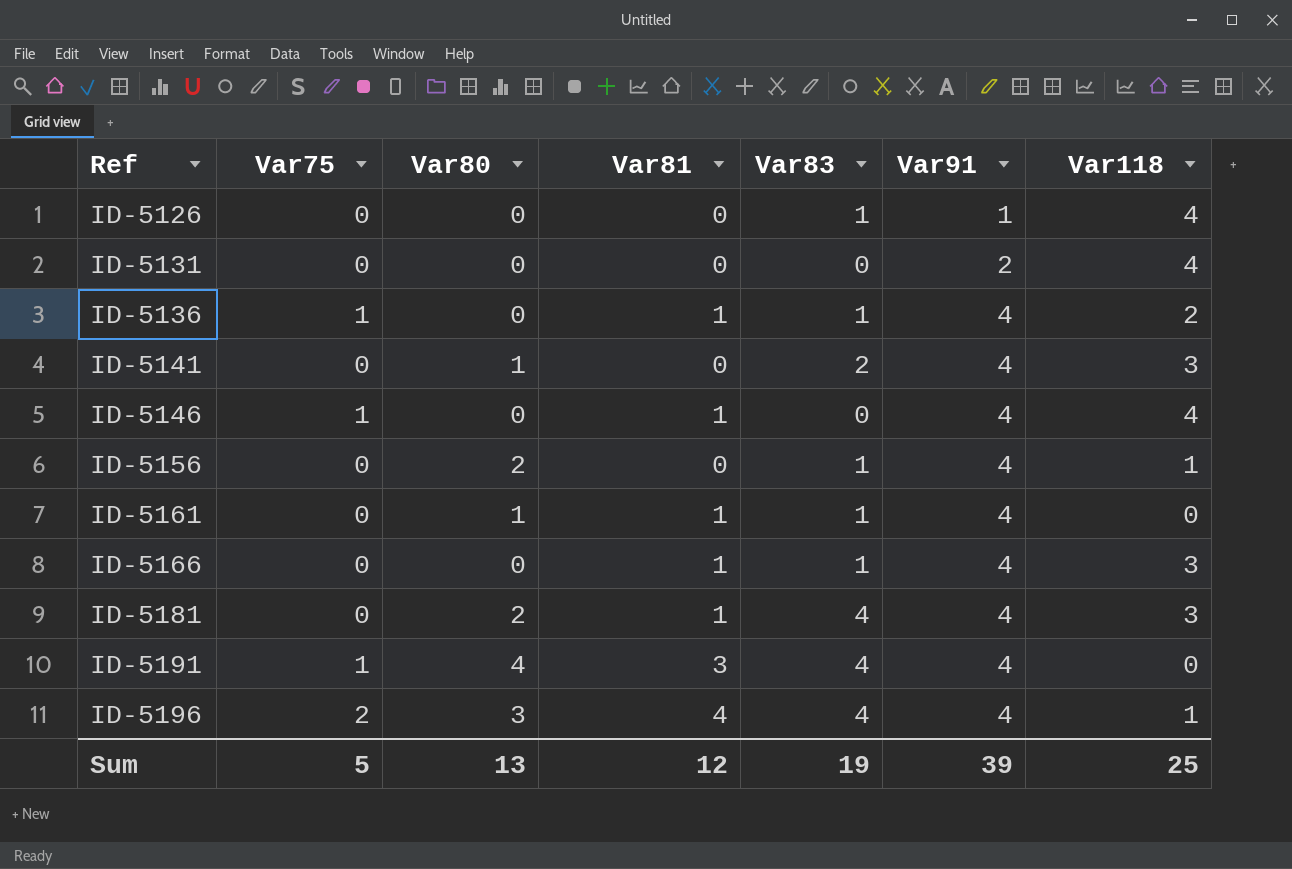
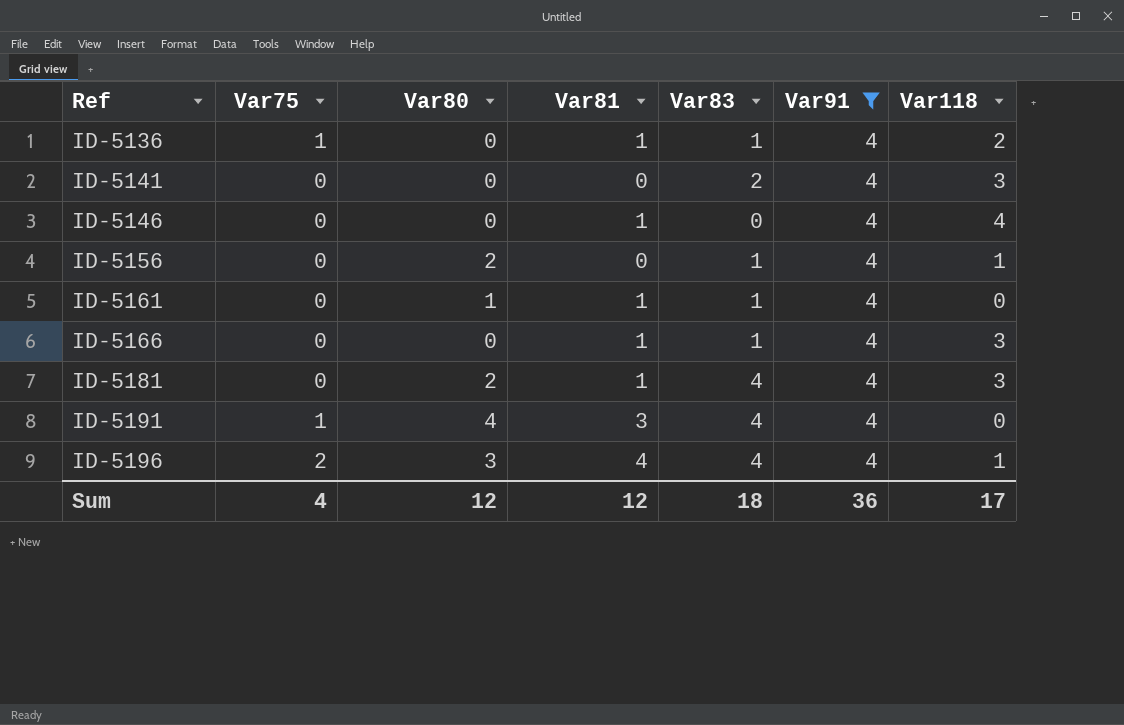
filter: none -> Var91 = 4
ID-5141 | Var80: 1 -> 0
ID-5146 | Var75: 1 -> 0
Sum | Var75: 5 -> 4
Sum | Var80: 13 -> 12
Sum | Var83: 19 -> 18
Sum | Var91: 39 -> 36
Sum | Var118: 25 -> 17

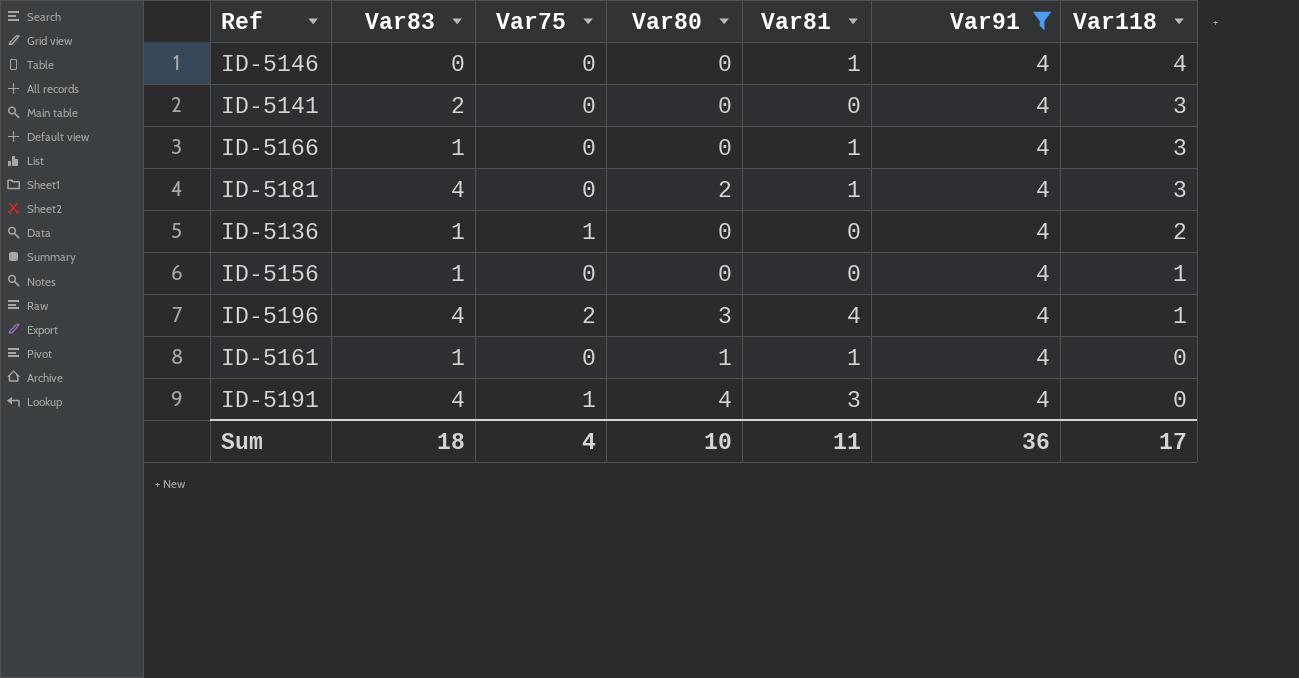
row order: Ref ascending -> Var118 descending
column Var83 | position: 5 -> 2
ID-5136 | Var81: 1 -> 0
ID-5156 | Var80: 2 -> 0
Sum | Var80: 12 -> 10
Sum | Var81: 12 -> 11

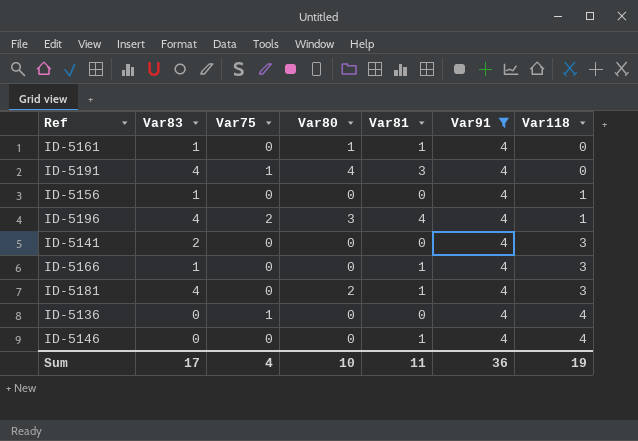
row order: Var118 descending -> Var118 ascending
ID-5136 | Var83: 1 -> 0
ID-5136 | Var118: 2 -> 4
Sum | Var83: 18 -> 17
Sum | Var118: 17 -> 19

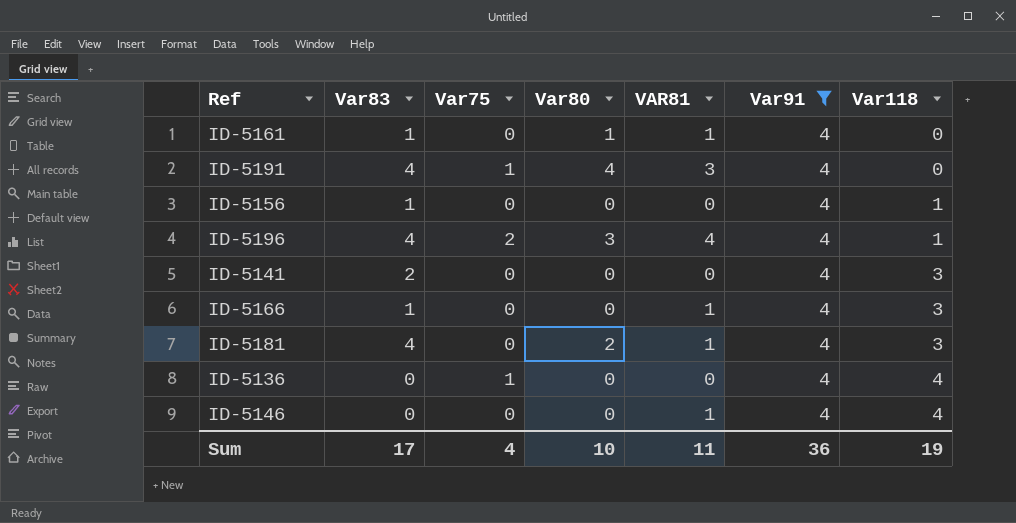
column name: Var81 -> VAR81

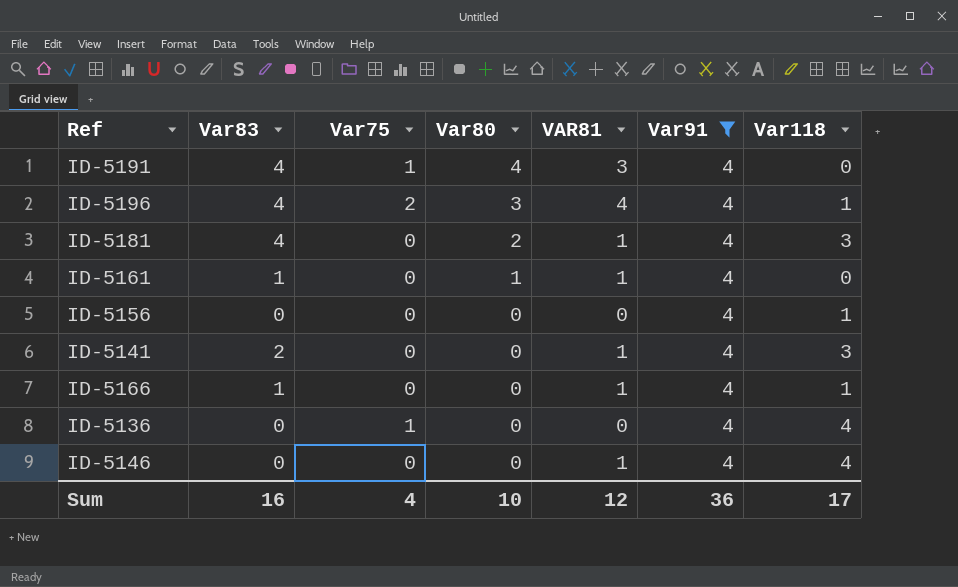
row order: Var118 ascending -> Var80 descending
ID-5156 | Var83: 1 -> 0
ID-5141 | VAR81: 0 -> 1
ID-5166 | Var118: 3 -> 1
Sum | Var83: 17 -> 16
Sum | VAR81: 11 -> 12
Sum | Var118: 19 -> 17

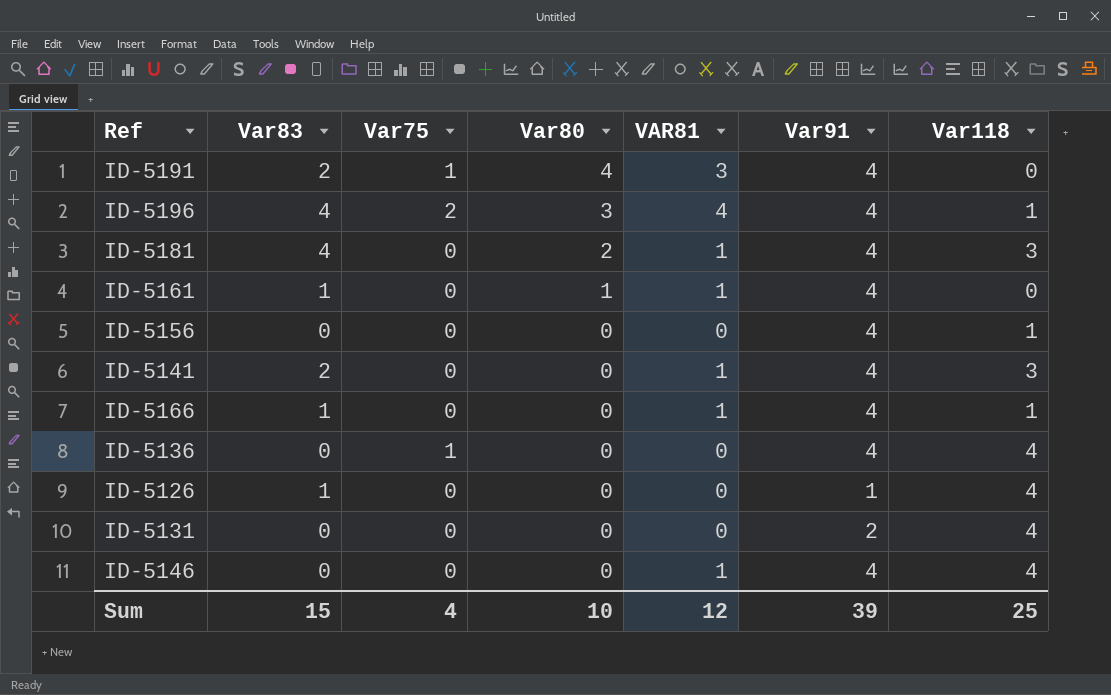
filter: Var91 = 4 -> none
ID-5191 | Var83: 4 -> 2
Sum | Var83: 16 -> 15
Sum | Var91: 36 -> 39
Sum | Var118: 17 -> 25

